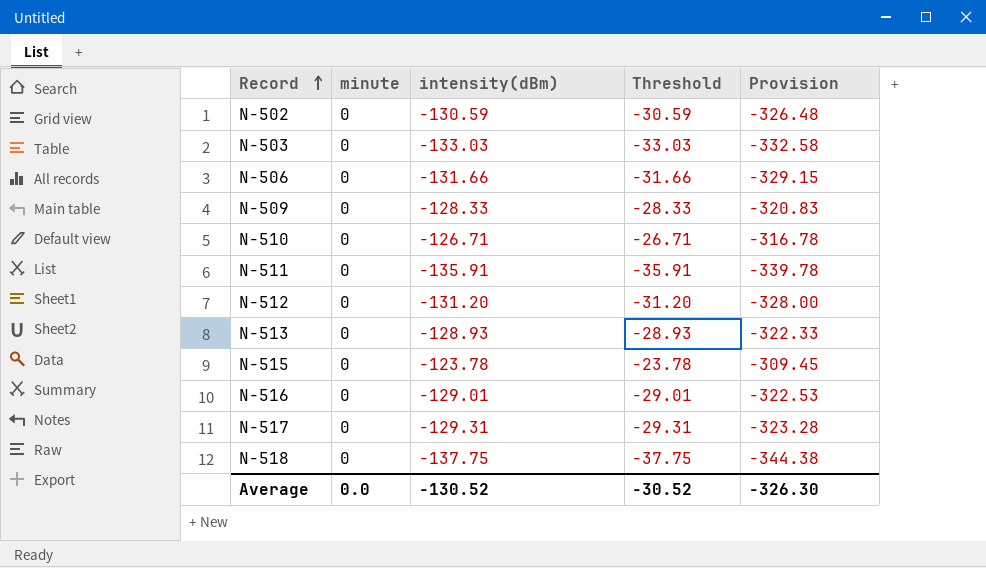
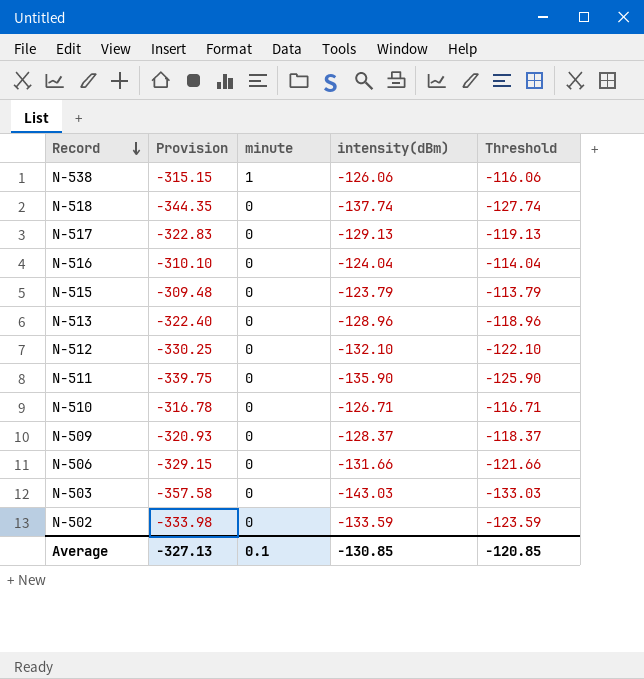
row order: Record ascending -> Record descending
column Provision | position: 5 -> 2
column Threshold | formula: [intensity(dBm)] + 100 -> [intensity(dBm)] + 10
row N-538: none -> -315.15 | 1 | -126.06 | -116.06
N-518 | Provision: -344.38 -> -344.35
N-518 | intensity(dBm): -137.75 -> -137.74
N-517 | Provision: -323.28 -> -322.83
N-517 | intensity(dBm): -129.31 -> -129.13
N-516 | Provision: -322.53 -> -310.10
N-516 | intensity(dBm): -129.01 -> -124.04
N-515 | Provision: -309.45 -> -309.48
N-515 | intensity(dBm): -123.78 -> -123.79
N-513 | Provision: -322.33 -> -322.40
N-513 | intensity(dBm): -128.93 -> -128.96
N-512 | Provision: -328.00 -> -330.25
N-512 | intensity(dBm): -131.20 -> -132.10
N-511 | Provision: -339.78 -> -339.75
N-511 | intensity(dBm): -135.91 -> -135.90
N-509 | Provision: -320.83 -> -320.93
N-509 | intensity(dBm): -128.33 -> -128.37
N-503 | Provision: -332.58 -> -357.58
N-503 | intensity(dBm): -133.03 -> -143.03
N-502 | Provision: -326.48 -> -333.98
N-502 | intensity(dBm): -130.59 -> -133.59
Average | Provision: -326.30 -> -327.13
Average | minute: 0.0 -> 0.1
Average | intensity(dBm): -130.52 -> -130.85
Average | Threshold: -30.52 -> -120.85

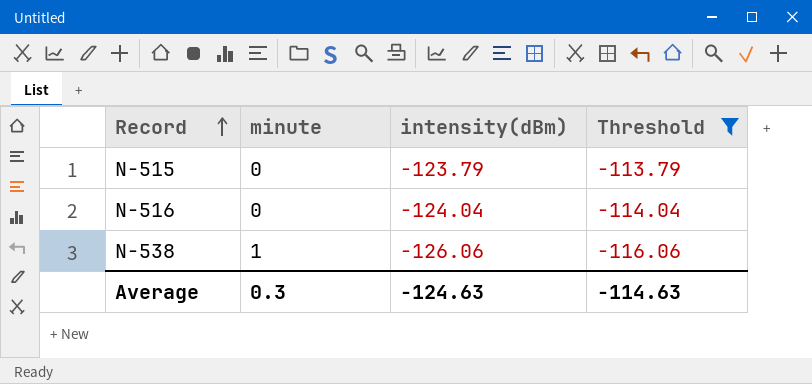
filter: none -> Threshold >= -116.06
row order: Record descending -> Record ascending
column Provision | formula: [intensity(dBm)] * 2.5 -> none
Average | minute: 0.1 -> 0.3
Average | intensity(dBm): -130.85 -> -124.63
Average | Threshold: -120.85 -> -114.63

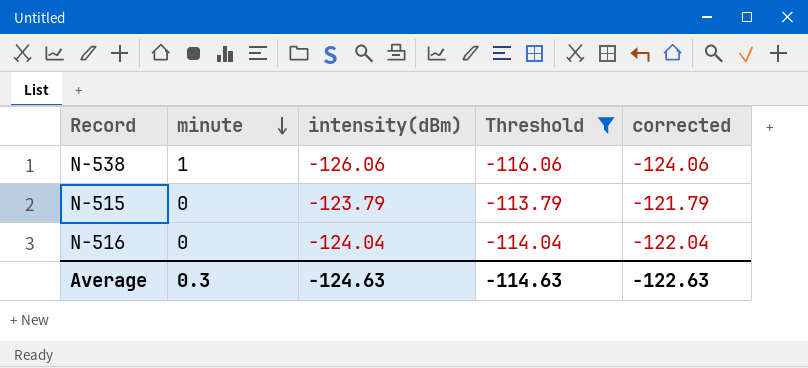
row order: Record ascending -> minute descending
column corrected | formula: none -> [intensity(dBm)] + 2

